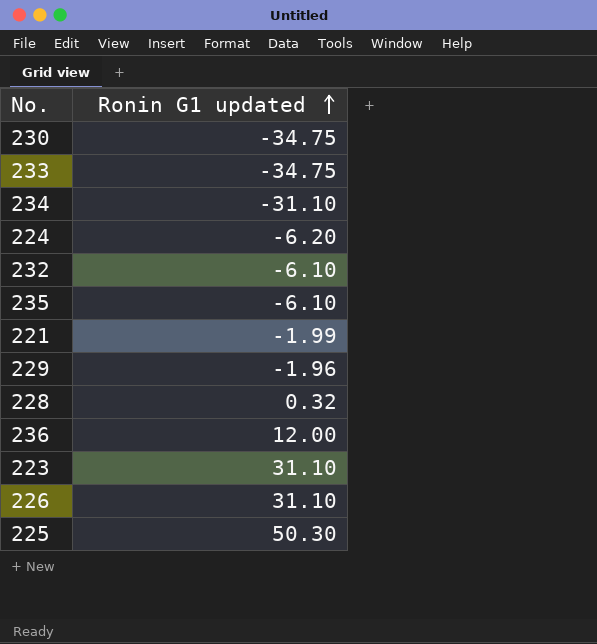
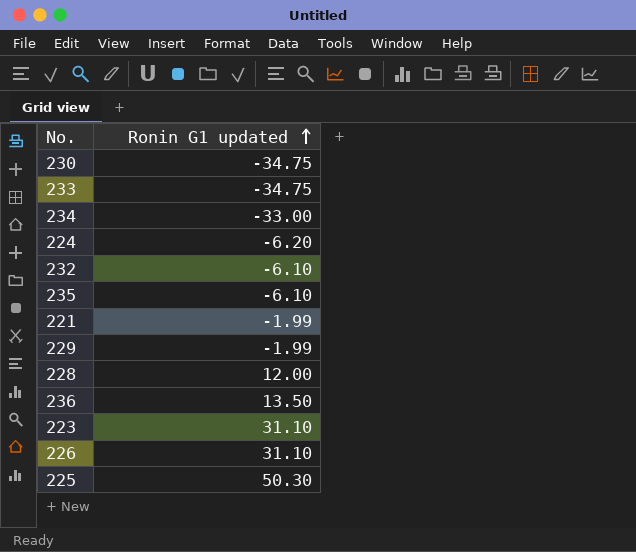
234 | Ronin G1 updated: -31.10 -> -33.00
229 | Ronin G1 updated: -1.96 -> -1.99
228 | Ronin G1 updated: 0.32 -> 12.00
236 | Ronin G1 updated: 12.00 -> 13.50

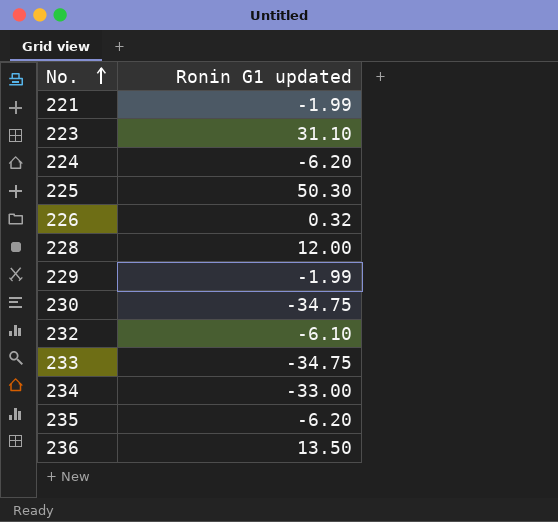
row order: Ronin G1 updated ascending -> No. ascending
226 | Ronin G1 updated: 31.10 -> 0.32
235 | Ronin G1 updated: -6.10 -> -6.20

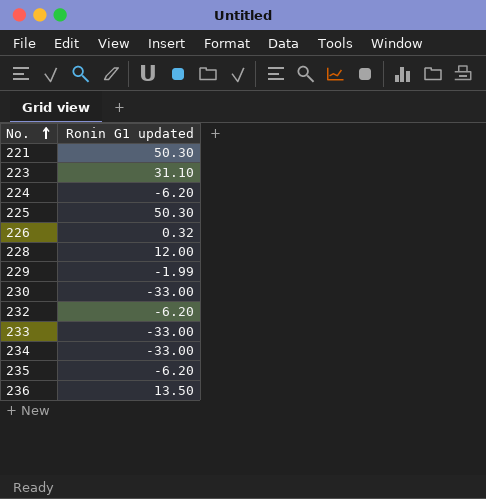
221 | Ronin G1 updated: -1.99 -> 50.30
230 | Ronin G1 updated: -34.75 -> -33.00
232 | Ronin G1 updated: -6.10 -> -6.20
233 | Ronin G1 updated: -34.75 -> -33.00

